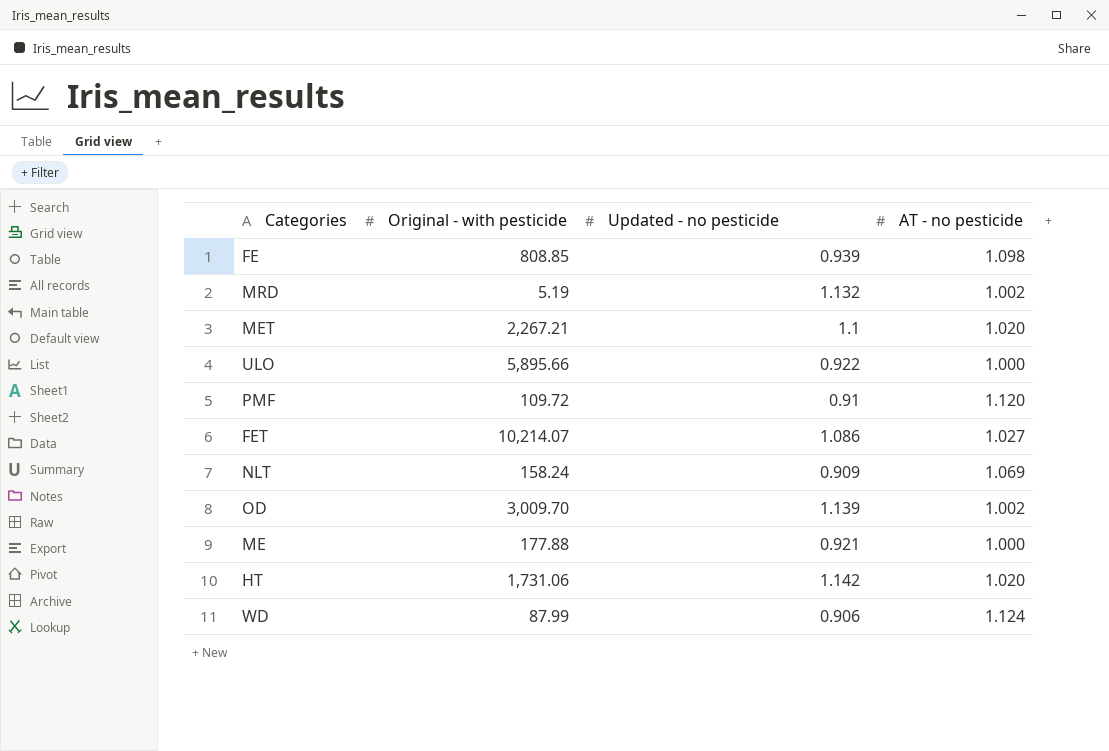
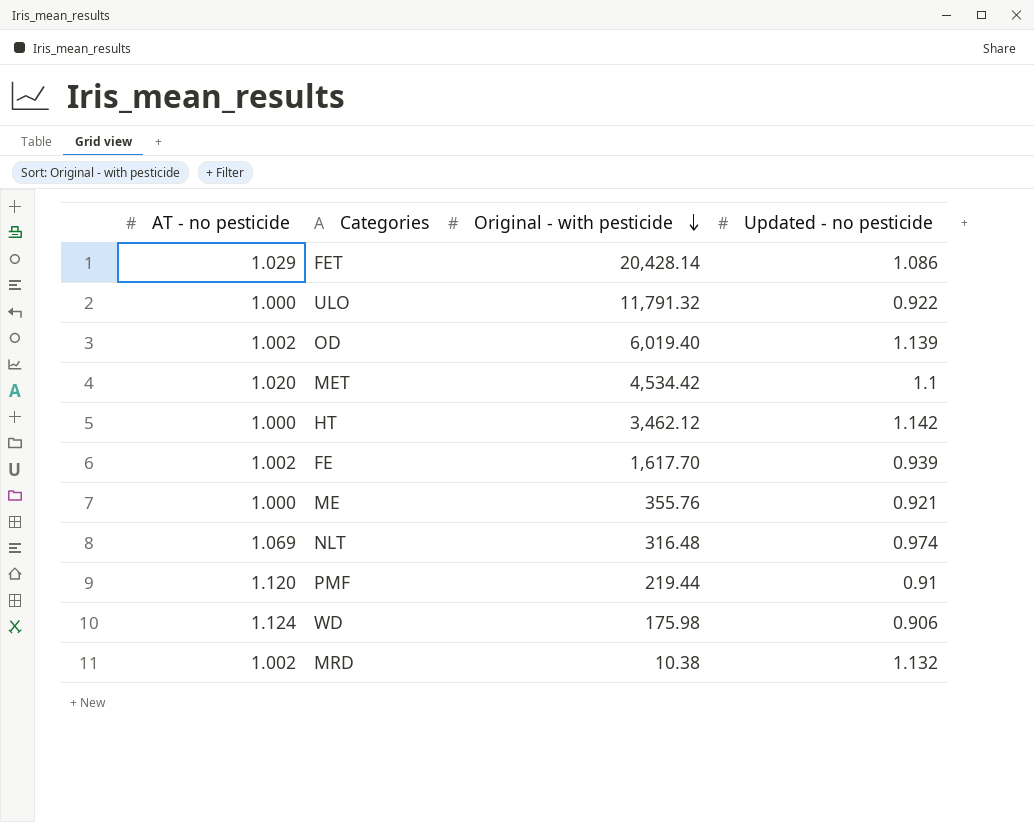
row order: none -> Original - with pesticide descending
column AT - no pesticide | position: 4 -> 1
FET | AT - no pesticide: 1.027 -> 1.029
FET | Original - with pesticide: 10,214.07 -> 20,428.14
ULO | Original - with pesticide: 5,895.66 -> 11,791.32
OD | Original - with pesticide: 3,009.70 -> 6,019.40
MET | Original - with pesticide: 2,267.21 -> 4,534.42
HT | AT - no pesticide: 1.020 -> 1.000
HT | Original - with pesticide: 1,731.06 -> 3,462.12
FE | AT - no pesticide: 1.098 -> 1.002
FE | Original - with pesticide: 808.85 -> 1,617.70
ME | Original - with pesticide: 177.88 -> 355.76
NLT | Original - with pesticide: 158.24 -> 316.48
NLT | Updated - no pesticide: 0.909 -> 0.974
PMF | Original - with pesticide: 109.72 -> 219.44
WD | Original - with pesticide: 87.99 -> 175.98
MRD | Original - with pesticide: 5.19 -> 10.38

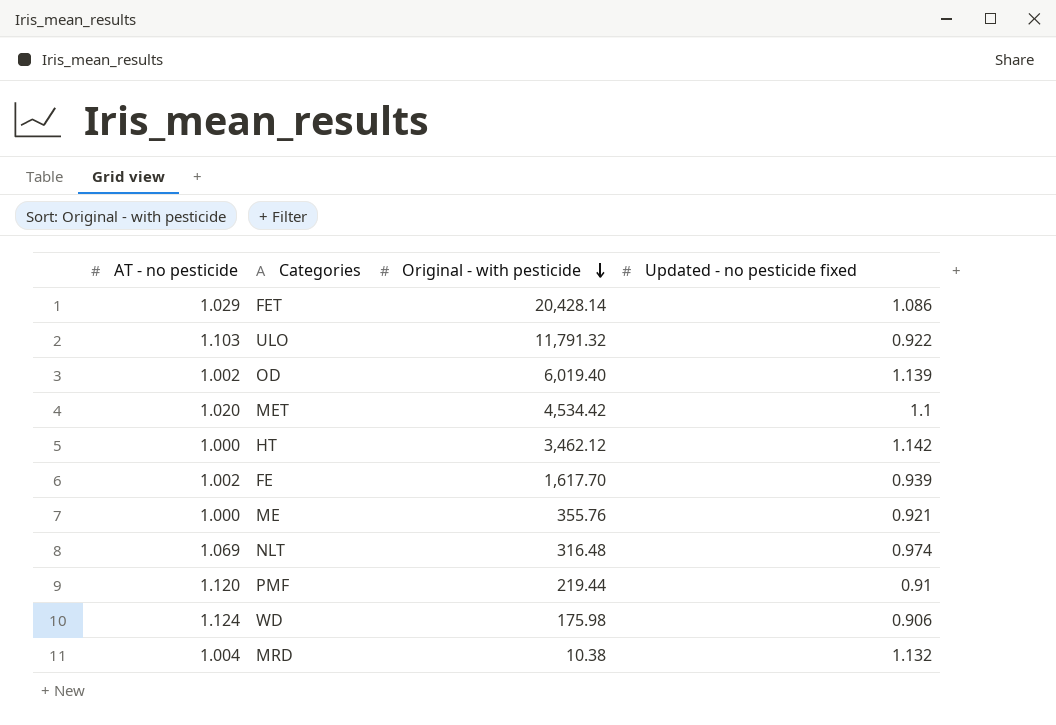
column name: Updated - no pesticide -> Updated - no pesticide fixed
ULO | AT - no pesticide: 1.000 -> 1.103
MRD | AT - no pesticide: 1.002 -> 1.004

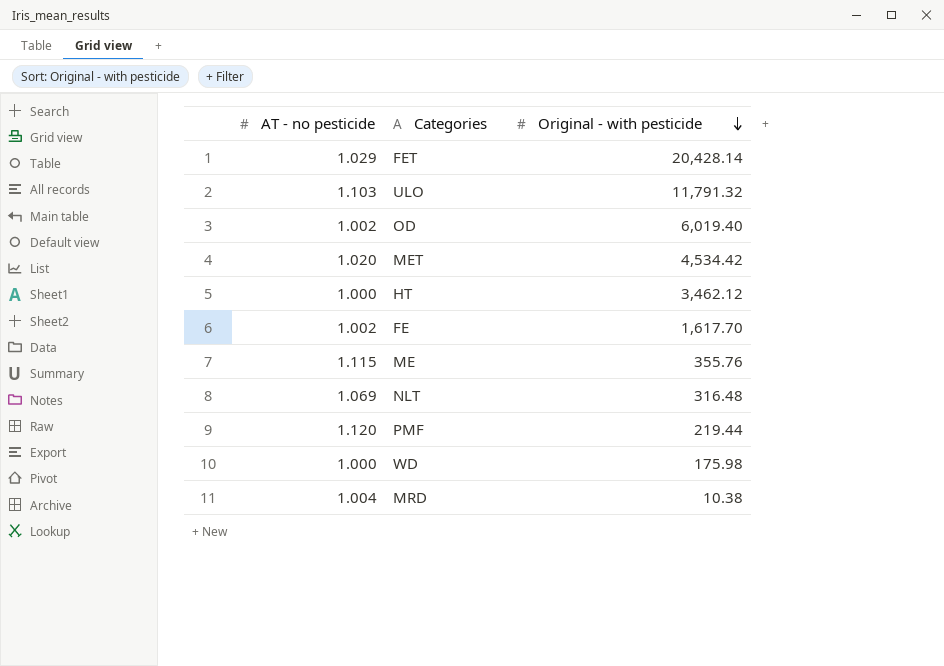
column Updated - no pesticide fixed | position: 4 -> none
ME | AT - no pesticide: 1.000 -> 1.115
WD | AT - no pesticide: 1.124 -> 1.000

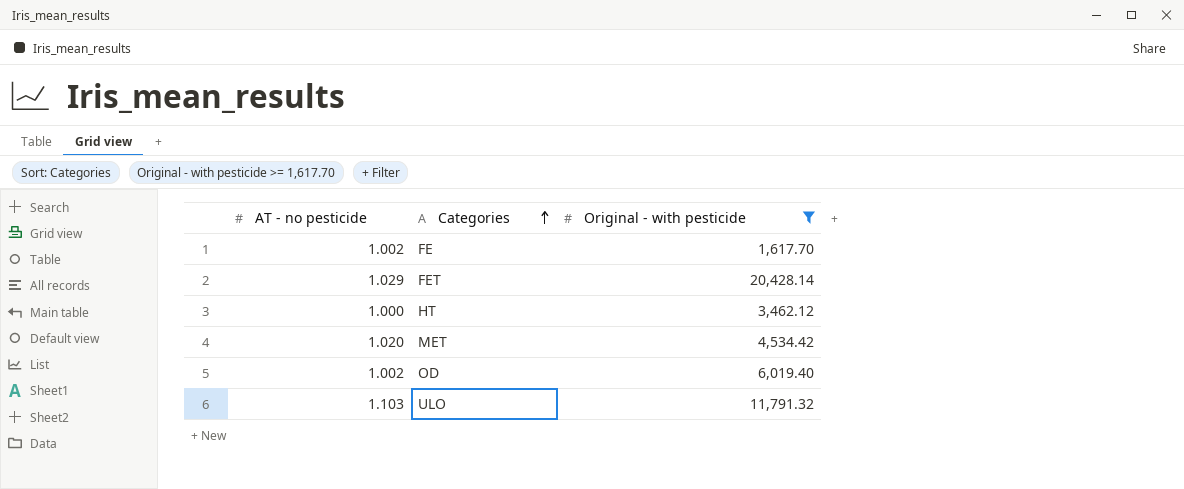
filter: none -> Original - with pesticide >= 1,617.70
row order: Original - with pesticide descending -> Categories ascending

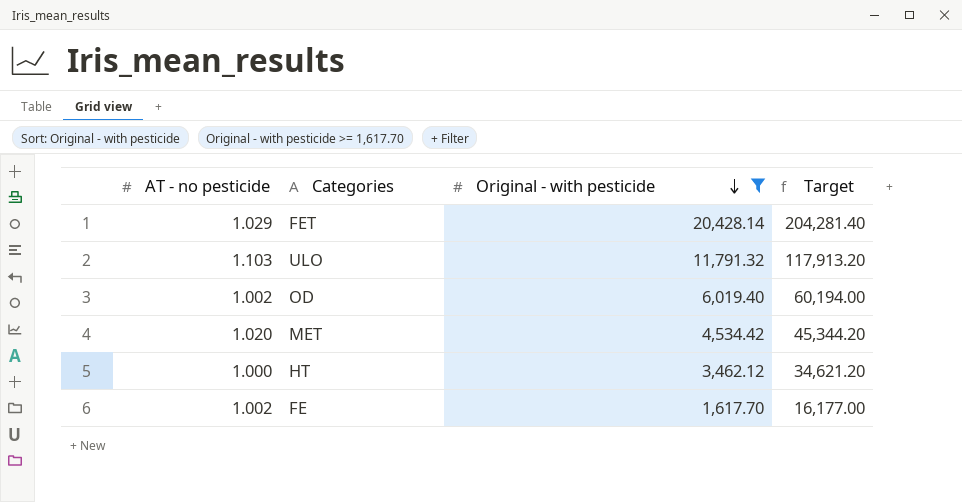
row order: Categories ascending -> Original - with pesticide descending
column Target | formula: none -> [Original - with pesticide] * 10

